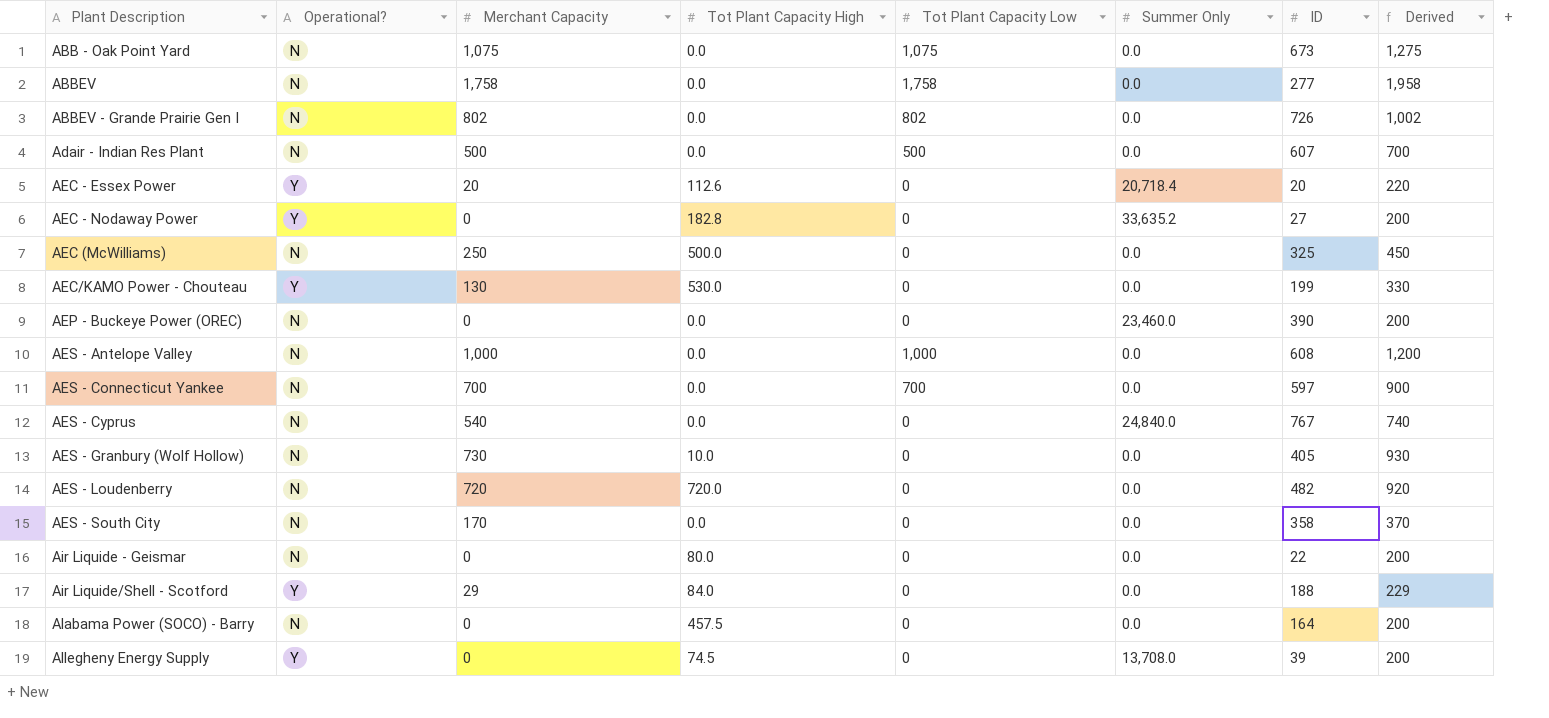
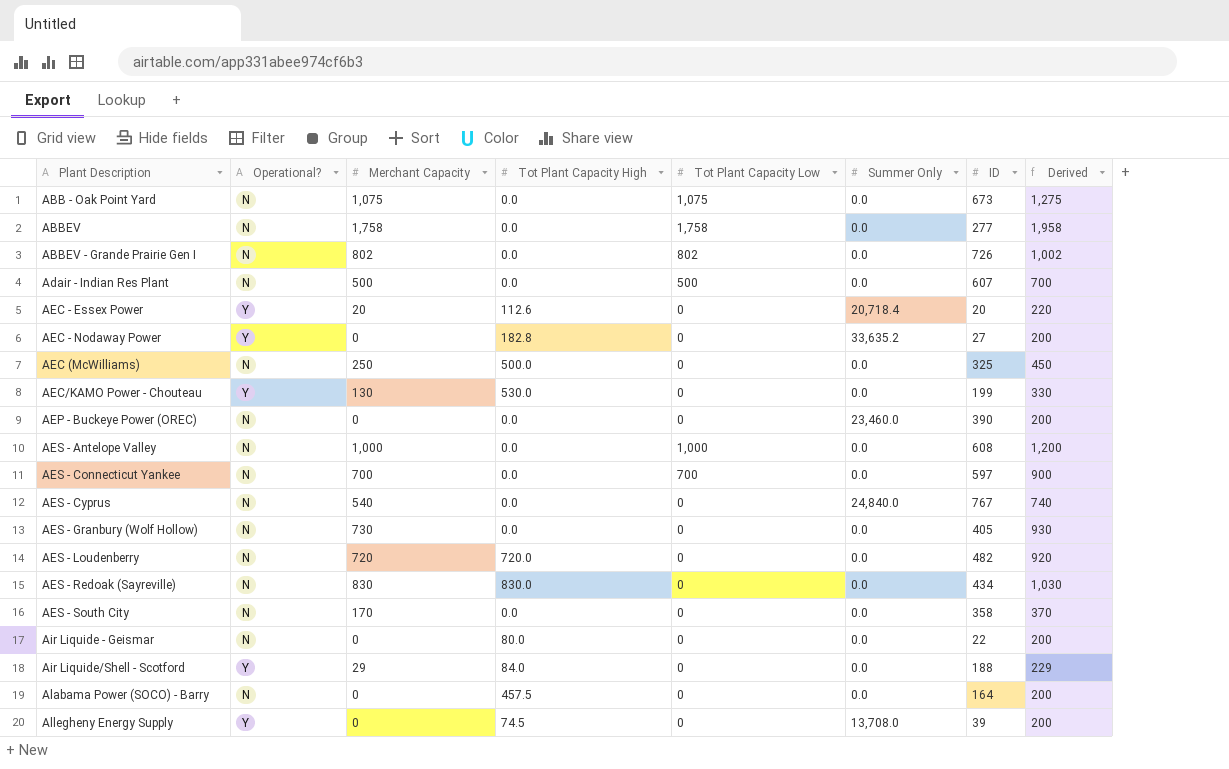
AES - Granbury (Wolf Hollow) | Tot Plant Capacity High: 10.0 -> 0.0
row AES - Redoak (Sayreville): none -> N | 830 | 830.0 | 0 | 0.0 | 434 | 1,030

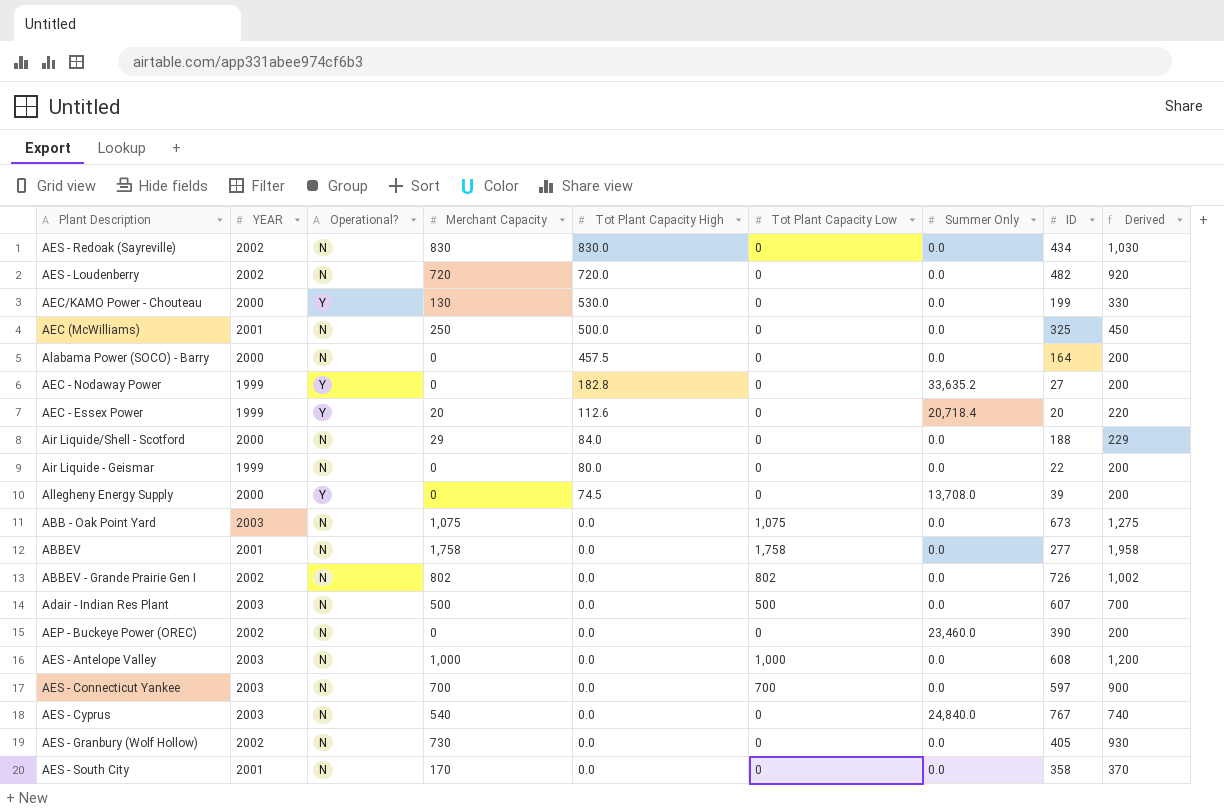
row order: none -> Tot Plant Capacity High descending
column YEAR | position: none -> 2
Air Liquide/Shell - Scotford | Operational?: Y -> N

